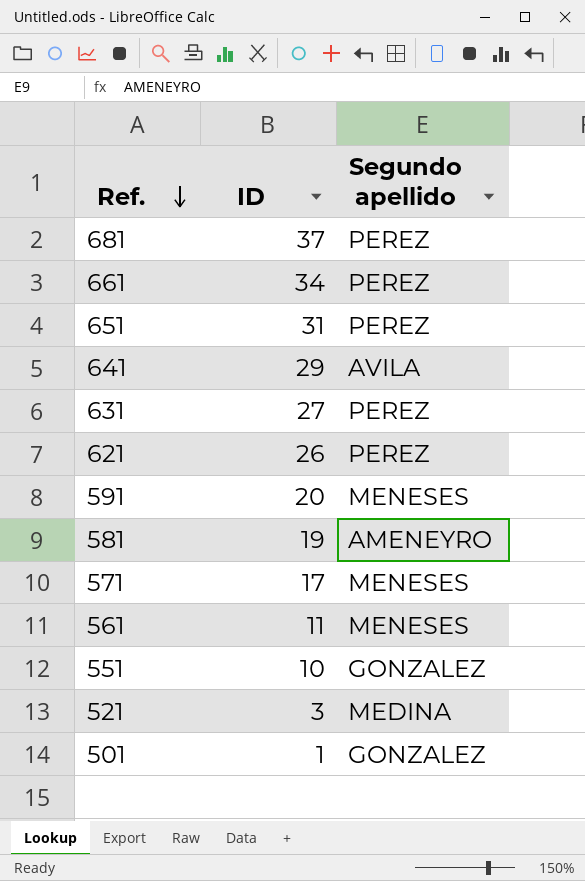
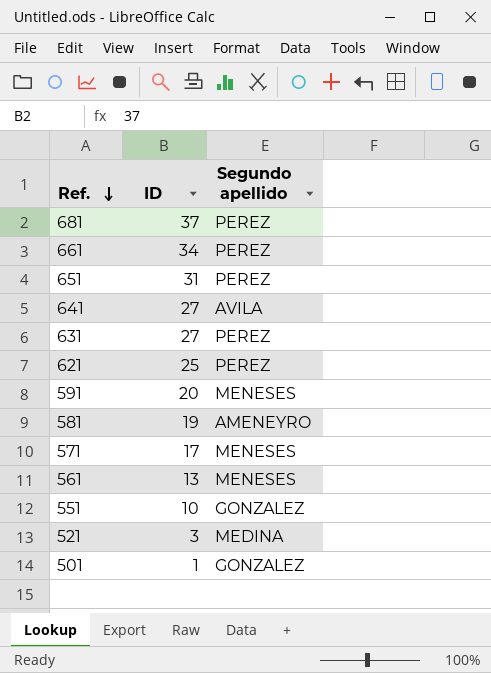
641 | ID: 29 -> 27
621 | ID: 26 -> 25
561 | ID: 11 -> 13

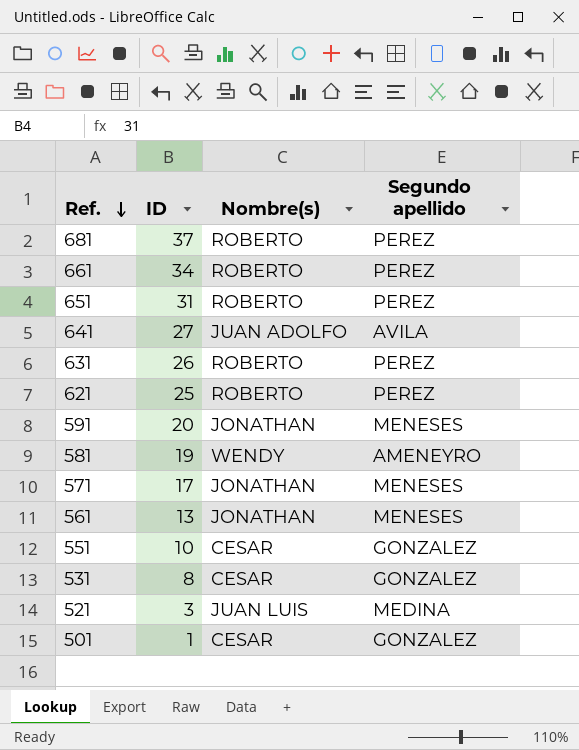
column Nombre(s) | position: none -> 3
631 | ID: 27 -> 26
row 531: none -> 8 | CESAR | GONZALEZ

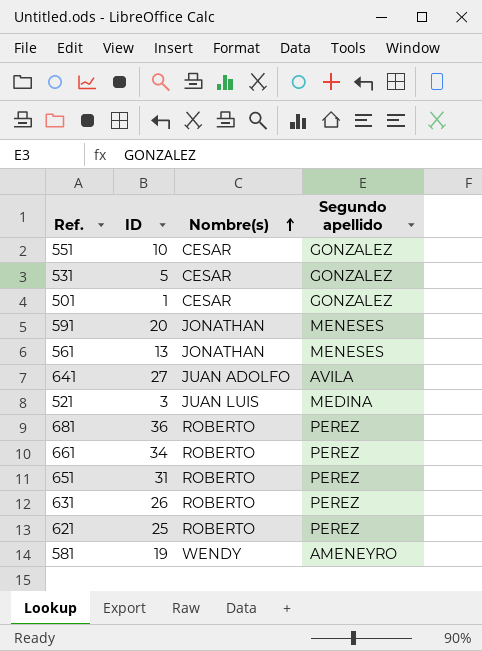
row order: Ref. descending -> Nombre(s) ascending
row 571: 17 | JONATHAN | MENESES -> none
531 | ID: 8 -> 5
681 | ID: 37 -> 36

